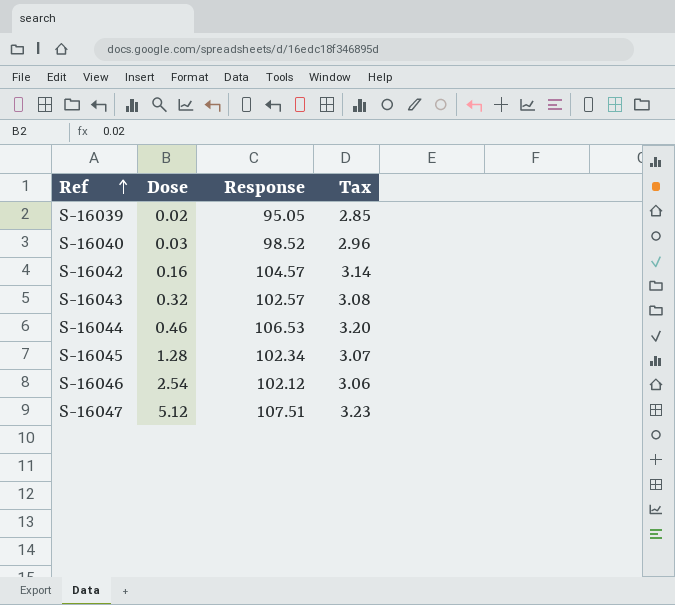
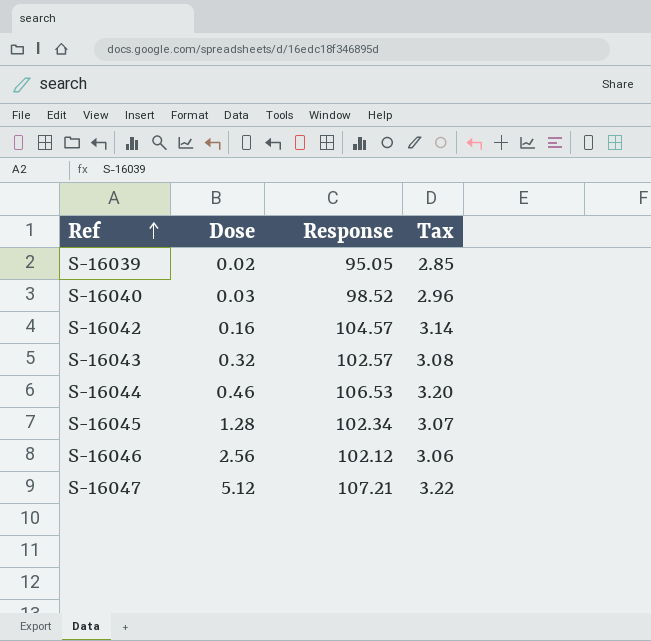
S-16046 | Dose: 2.54 -> 2.56
S-16047 | Response: 107.51 -> 107.21
S-16047 | Tax: 3.23 -> 3.22

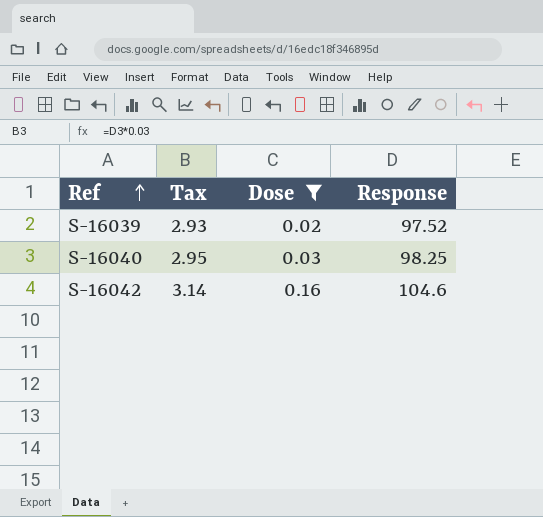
filter: none -> Dose <= 0.16
column Tax | position: 4 -> 2
S-16039 | Tax: 2.85 -> 2.93
S-16039 | Response: 95.05 -> 97.52
S-16040 | Tax: 2.96 -> 2.95
S-16040 | Response: 98.52 -> 98.25
S-16042 | Response: 104.57 -> 104.6

